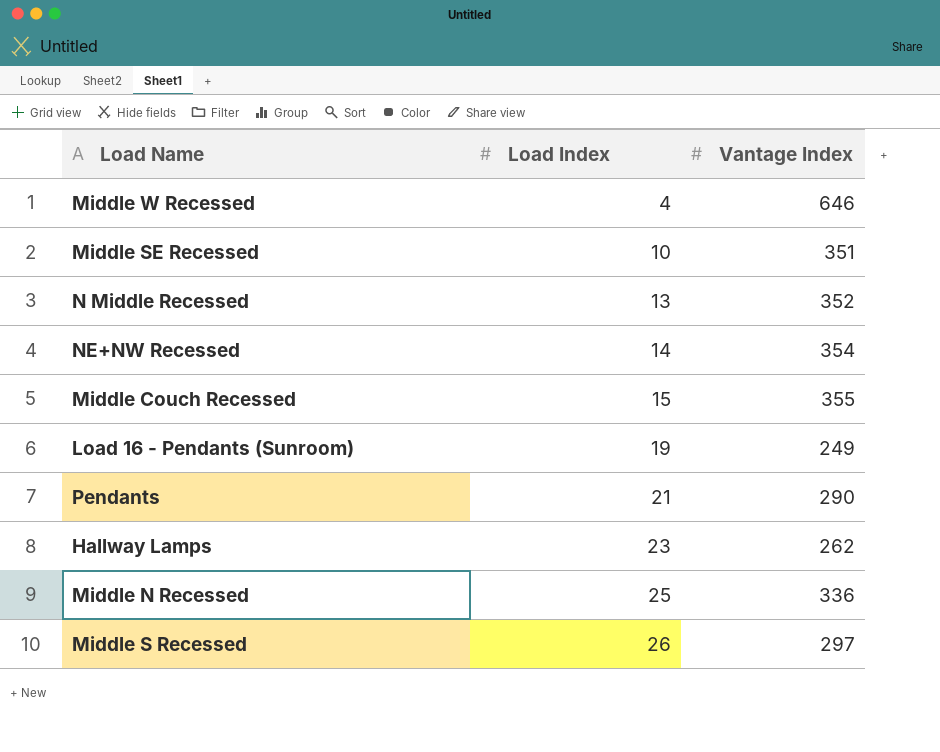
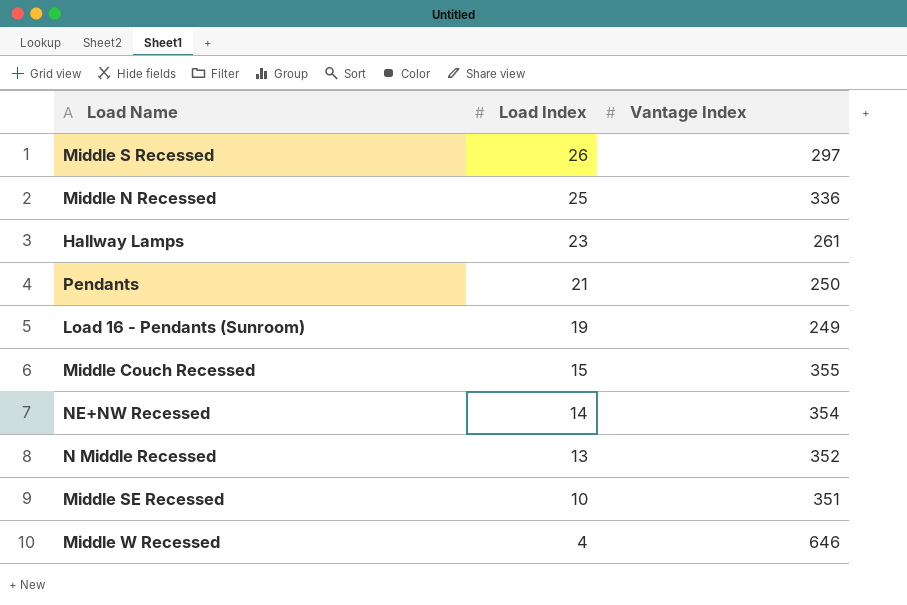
row order: Load Index ascending -> Load Index descending
Hallway Lamps | Vantage Index: 262 -> 261
Pendants | Vantage Index: 290 -> 250

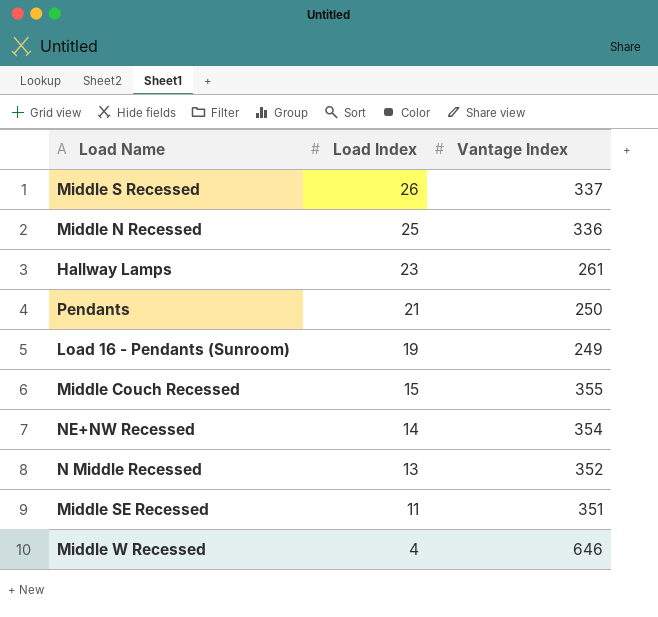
Middle S Recessed | Vantage Index: 297 -> 337
Middle SE Recessed | Load Index: 10 -> 11

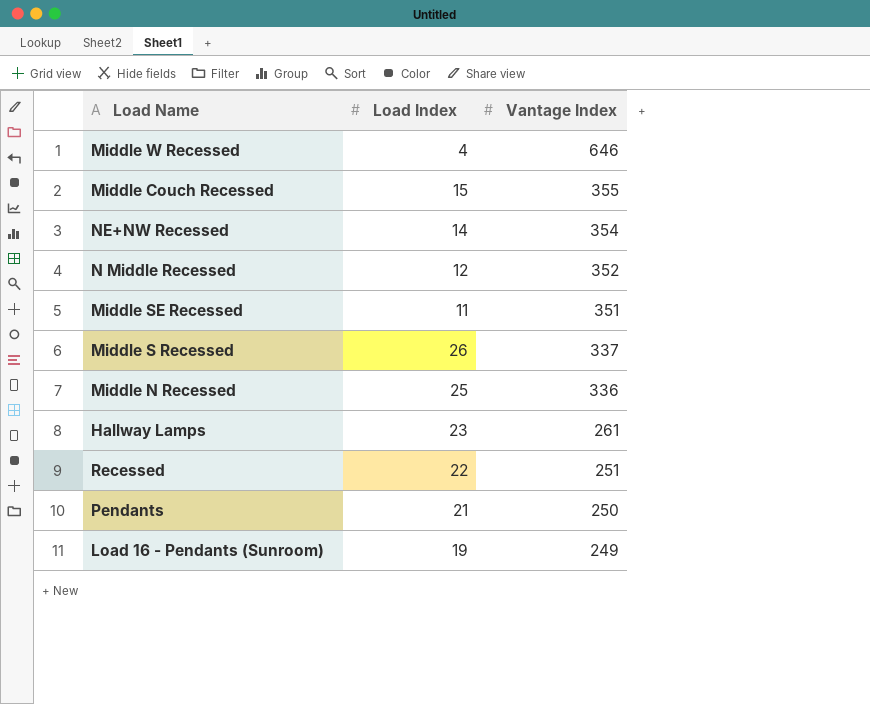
row order: Load Index descending -> Vantage Index descending
N Middle Recessed | Load Index: 13 -> 12
row Recessed: none -> 22 | 251

